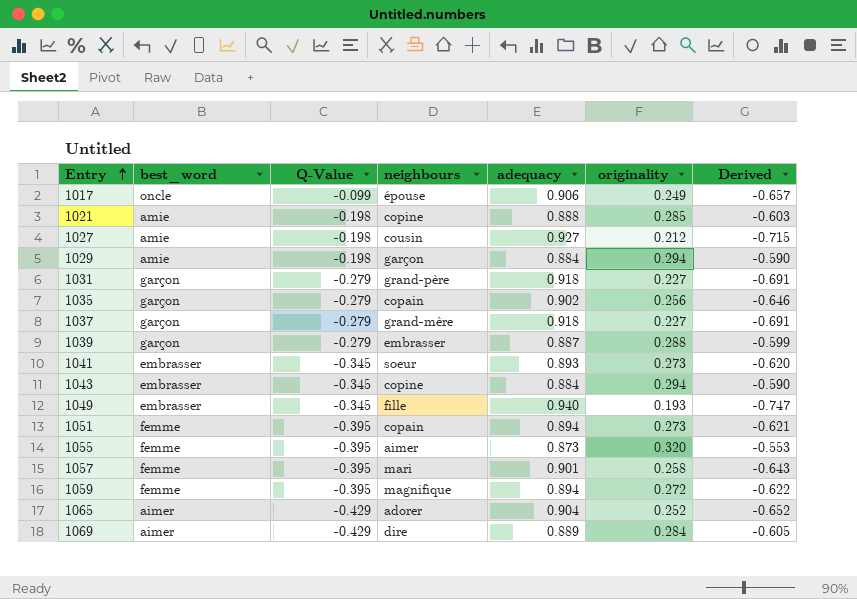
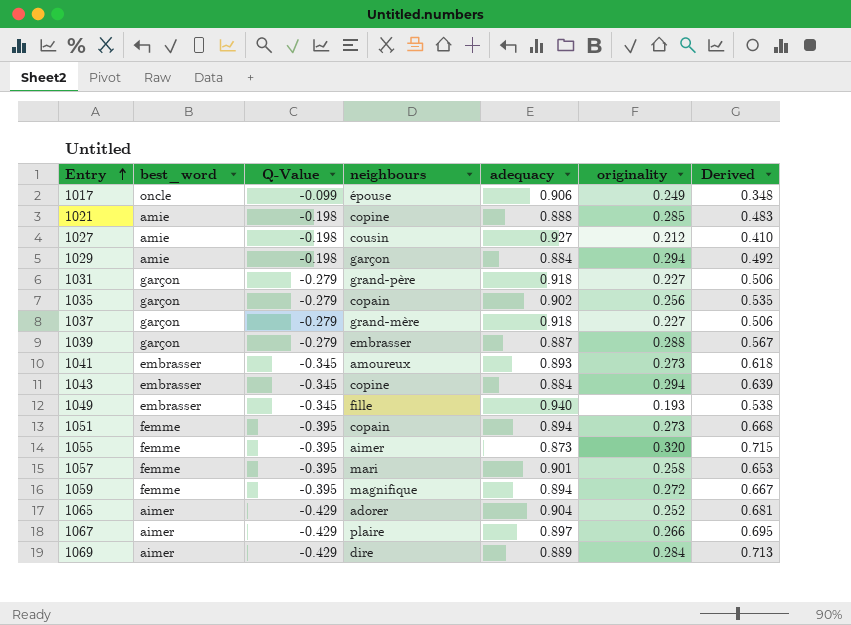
column Derived | formula: [originality] - [adequacy] -> [originality] - [Q-Value]
1041 | neighbours: soeur -> amoureux
row 1067: none -> aimer | -0.429 | plaire | 0.897 | 0.266 | 0.695

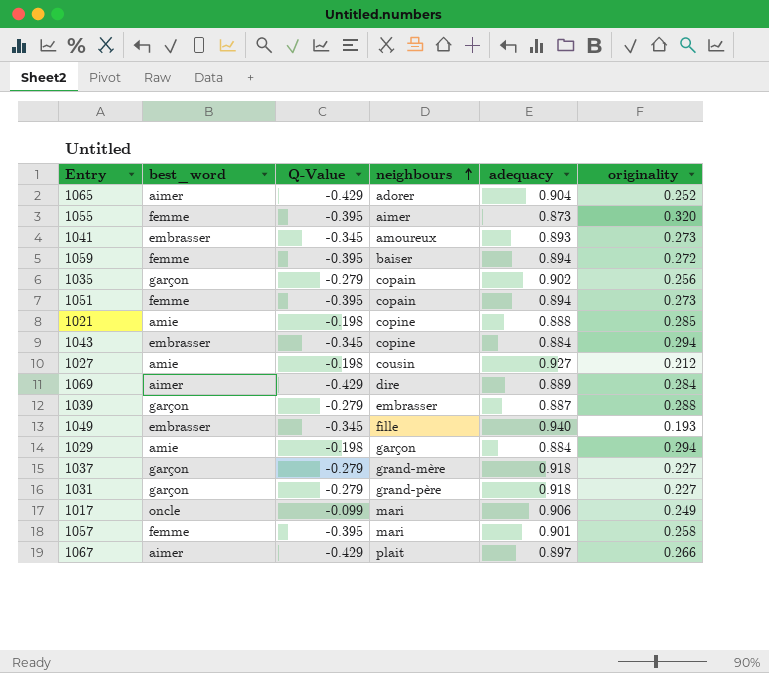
row order: Entry ascending -> neighbours ascending
column Derived | formula: [originality] - [Q-Value] -> none
1059 | neighbours: magnifique -> baiser
1017 | neighbours: épouse -> mari
1067 | neighbours: plaire -> plait

